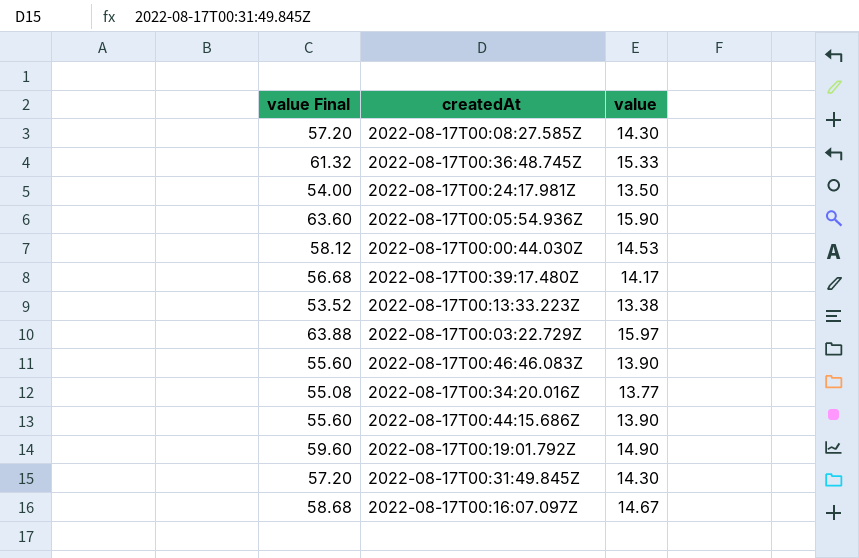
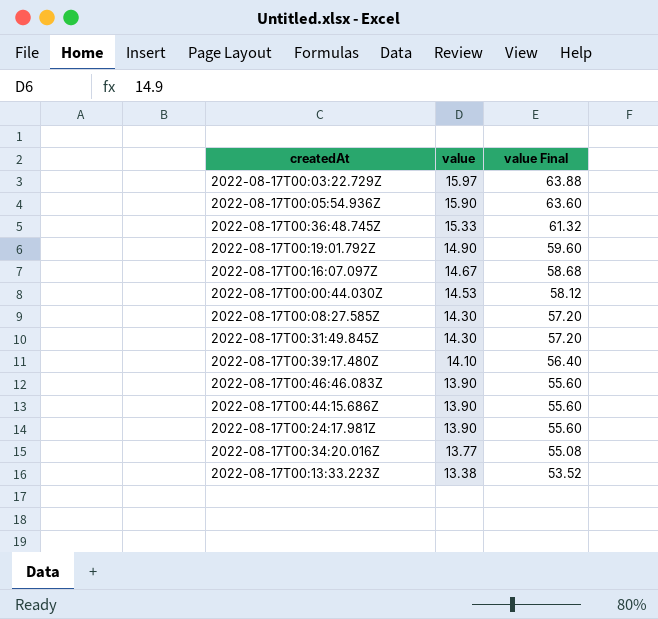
row order: none -> value descending
column value Final | position: 1 -> 3
2022-08-17T00:39:17.480Z | value: 14.17 -> 14.10
2022-08-17T00:39:17.480Z | value Final: 56.68 -> 56.40
2022-08-17T00:24:17.981Z | value: 13.50 -> 13.90
2022-08-17T00:24:17.981Z | value Final: 54.00 -> 55.60

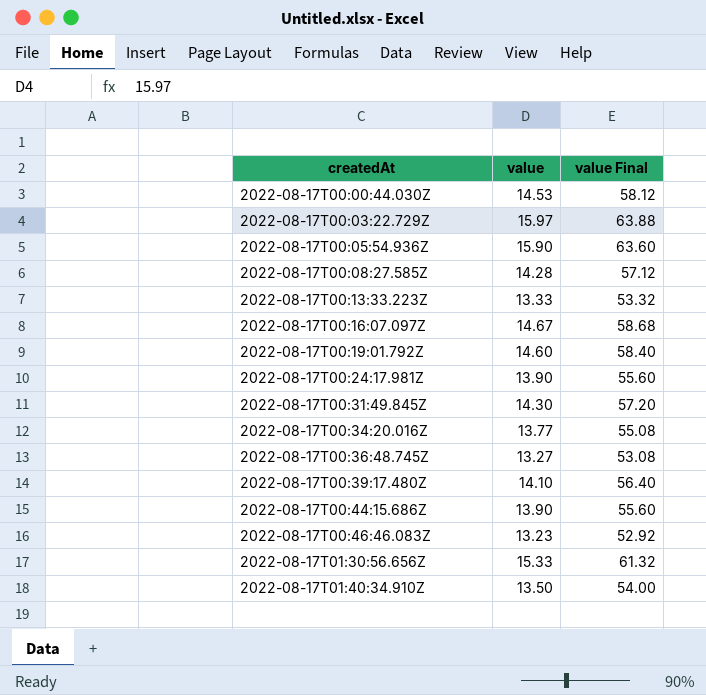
row order: value descending -> createdAt ascending
2022-08-17T00:08:27.585Z | value: 14.30 -> 14.28
2022-08-17T00:08:27.585Z | value Final: 57.20 -> 57.12
2022-08-17T00:13:33.223Z | value: 13.38 -> 13.33
2022-08-17T00:13:33.223Z | value Final: 53.52 -> 53.32
2022-08-17T00:19:01.792Z | value: 14.90 -> 14.60
2022-08-17T00:19:01.792Z | value Final: 59.60 -> 58.40
2022-08-17T00:36:48.745Z | value: 15.33 -> 13.27
2022-08-17T00:36:48.745Z | value Final: 61.32 -> 53.08
2022-08-17T00:46:46.083Z | value: 13.90 -> 13.23
2022-08-17T00:46:46.083Z | value Final: 55.60 -> 52.92
row 2022-08-17T01:30:56.656Z: none -> 15.33 | 61.32
row 2022-08-17T01:40:34.910Z: none -> 13.50 | 54.00

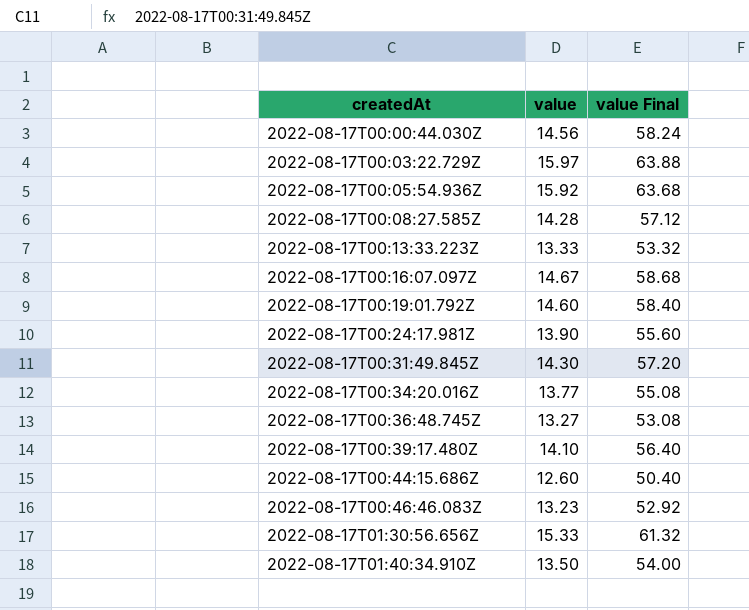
2022-08-17T00:00:44.030Z | value: 14.53 -> 14.56
2022-08-17T00:00:44.030Z | value Final: 58.12 -> 58.24
2022-08-17T00:05:54.936Z | value: 15.90 -> 15.92
2022-08-17T00:05:54.936Z | value Final: 63.60 -> 63.68
2022-08-17T00:44:15.686Z | value: 13.90 -> 12.60
2022-08-17T00:44:15.686Z | value Final: 55.60 -> 50.40

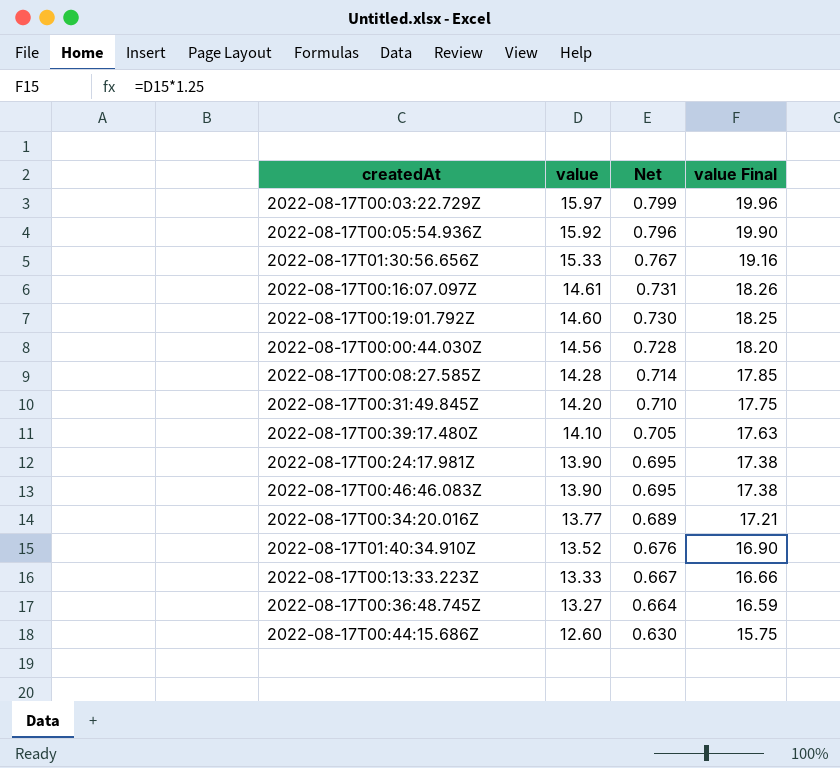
row order: createdAt ascending -> value descending
column Net | formula: none -> [value] * 0.05
column value Final | formula: [value] * 4 -> [value] * 1.25
2022-08-17T00:16:07.097Z | value: 14.67 -> 14.61
2022-08-17T00:31:49.845Z | value: 14.30 -> 14.20
2022-08-17T00:46:46.083Z | value: 13.23 -> 13.90
2022-08-17T01:40:34.910Z | value: 13.50 -> 13.52

